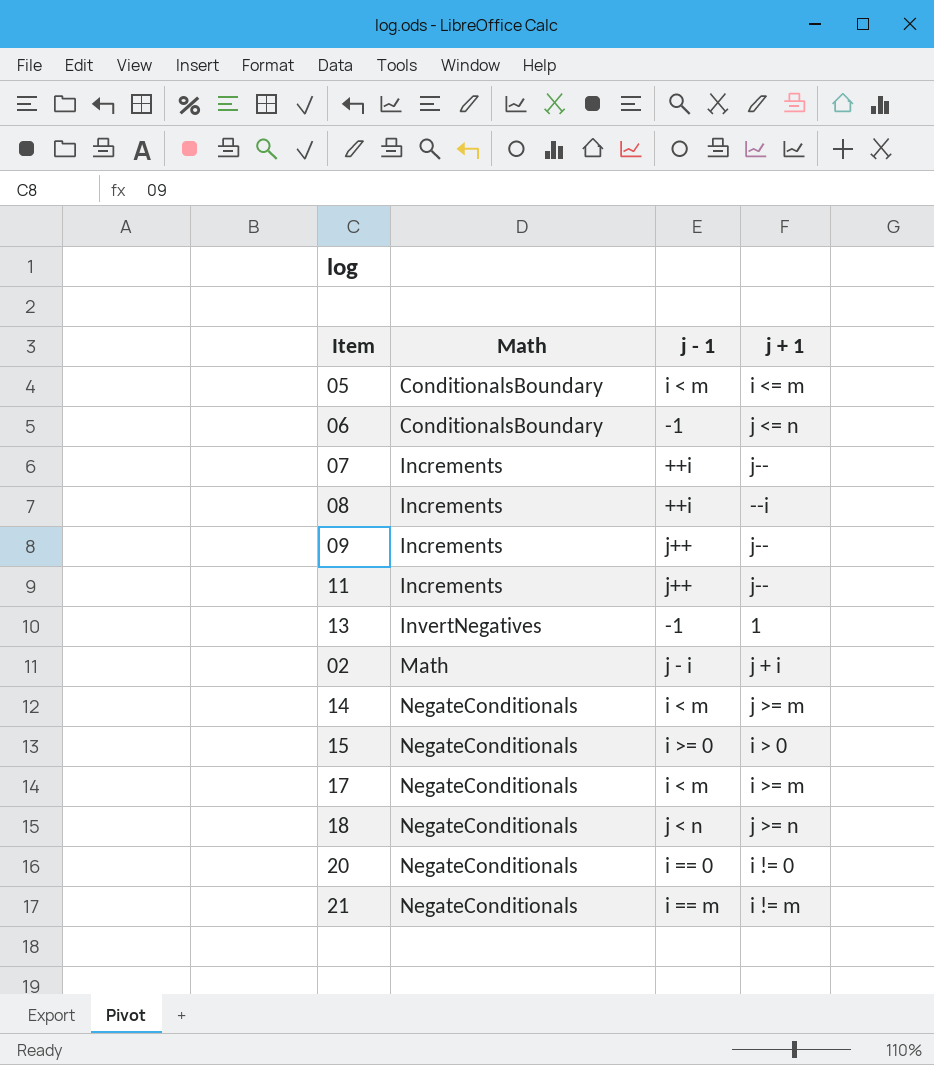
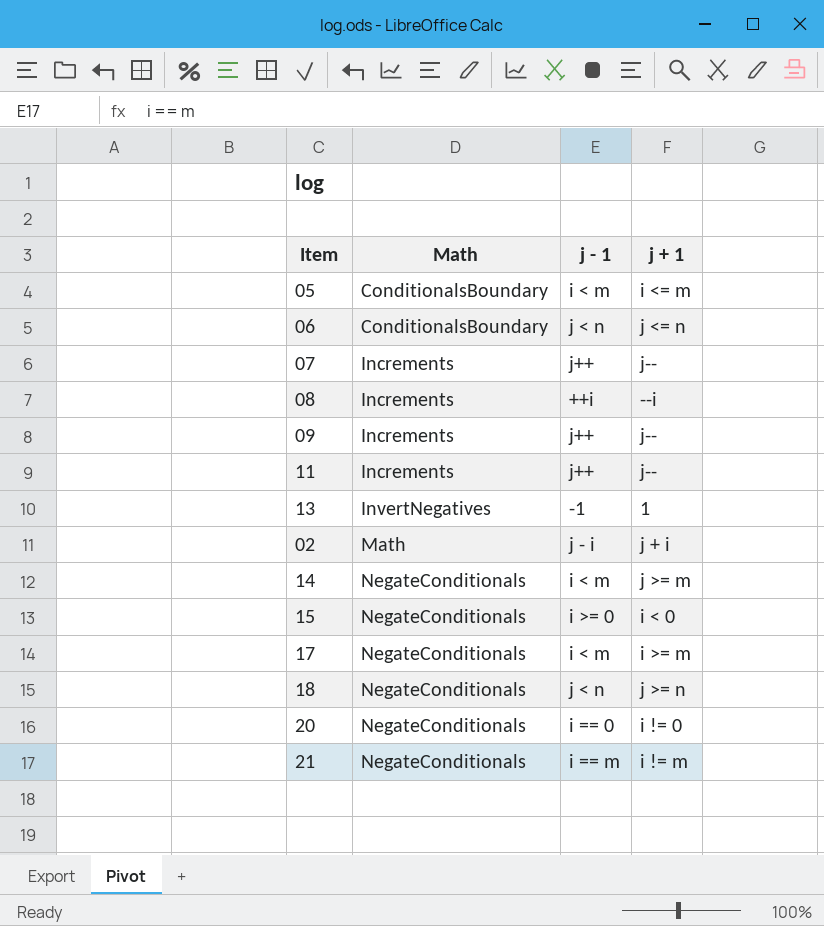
06 | j - 1: -1 -> j < n
07 | j - 1: ++i -> j++
15 | j + 1: i > 0 -> i < 0

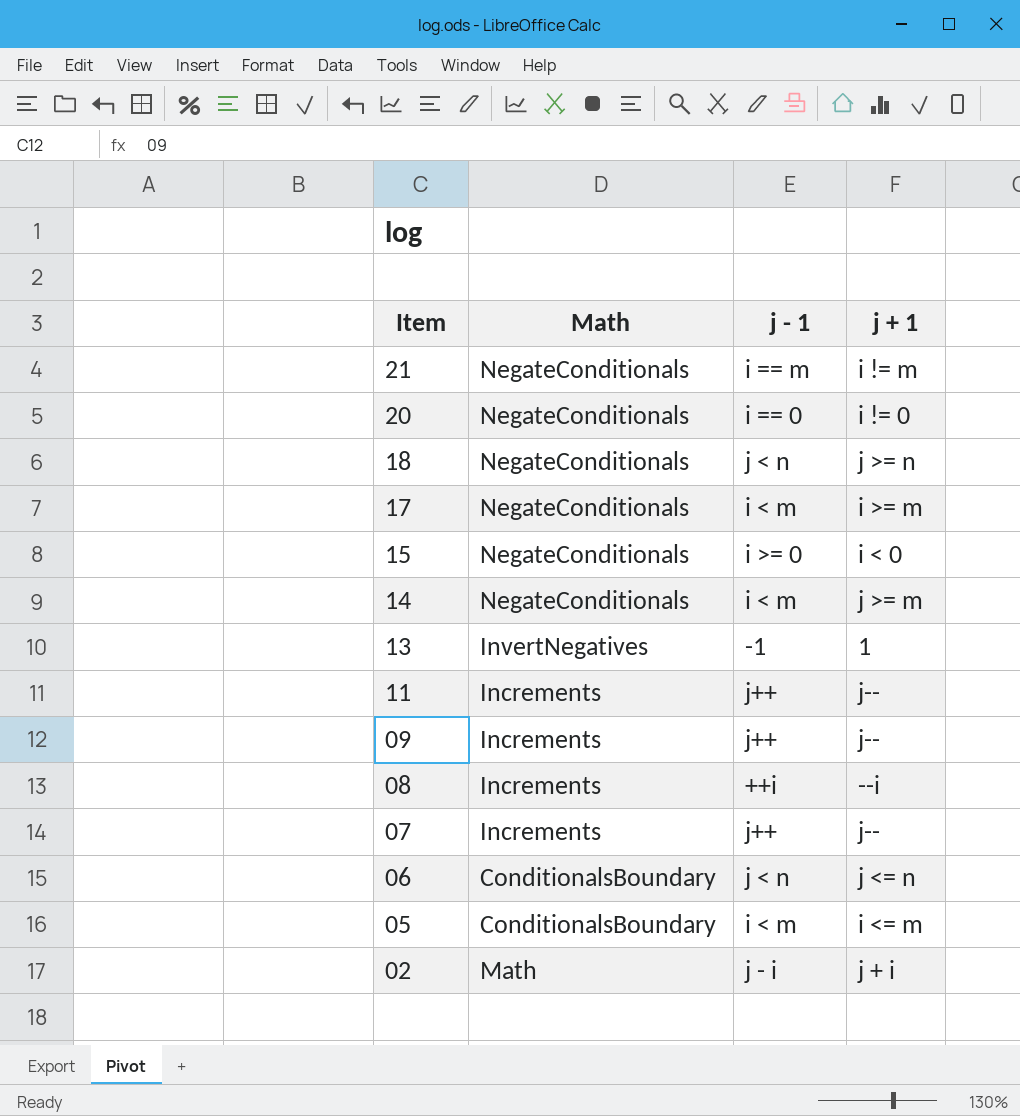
row order: Math ascending -> Item descending

